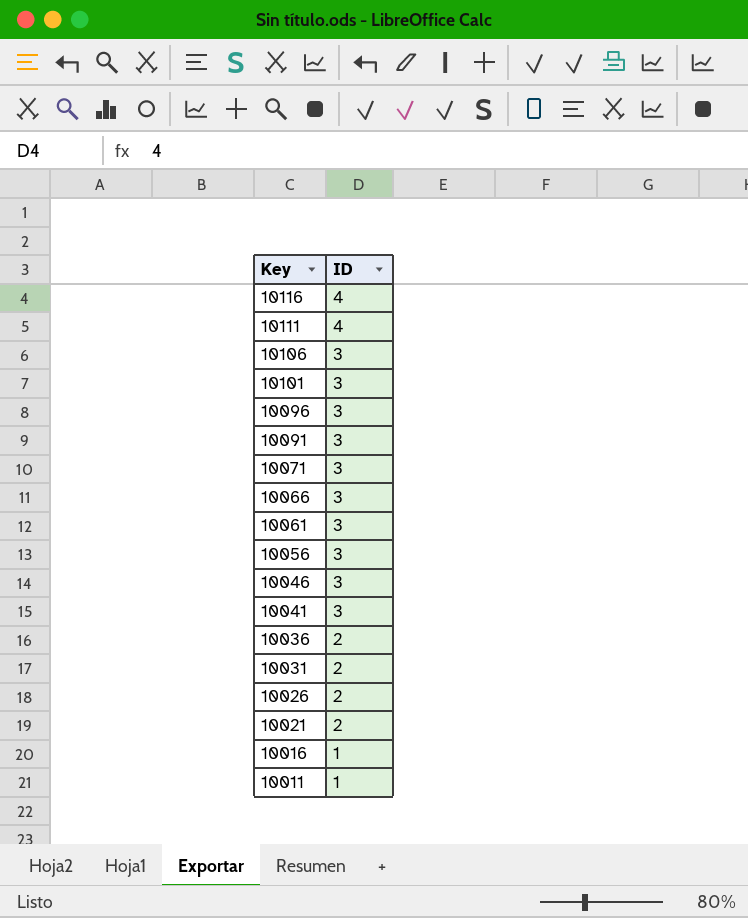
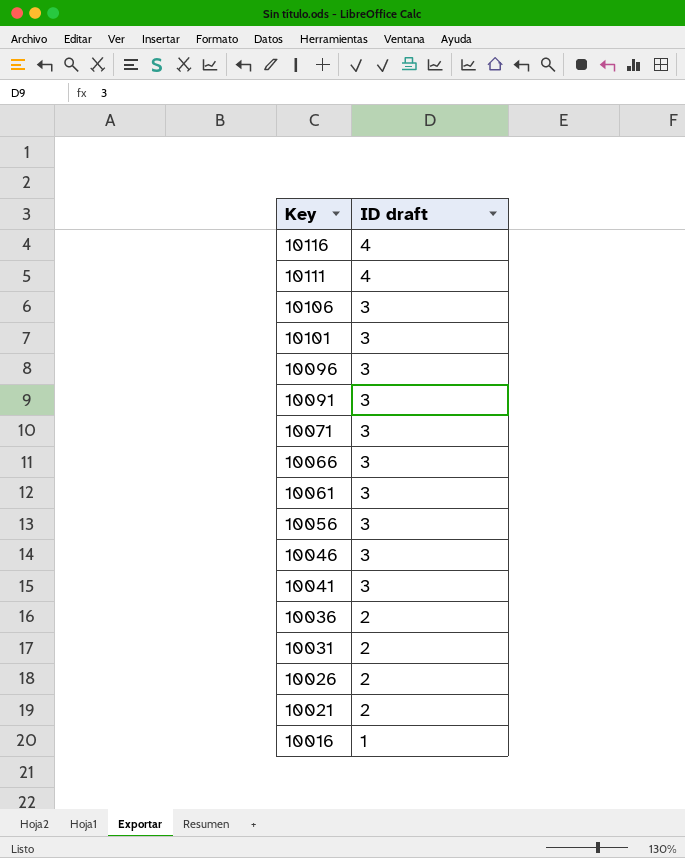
column name: ID -> ID draft
row 10011: 1 -> none

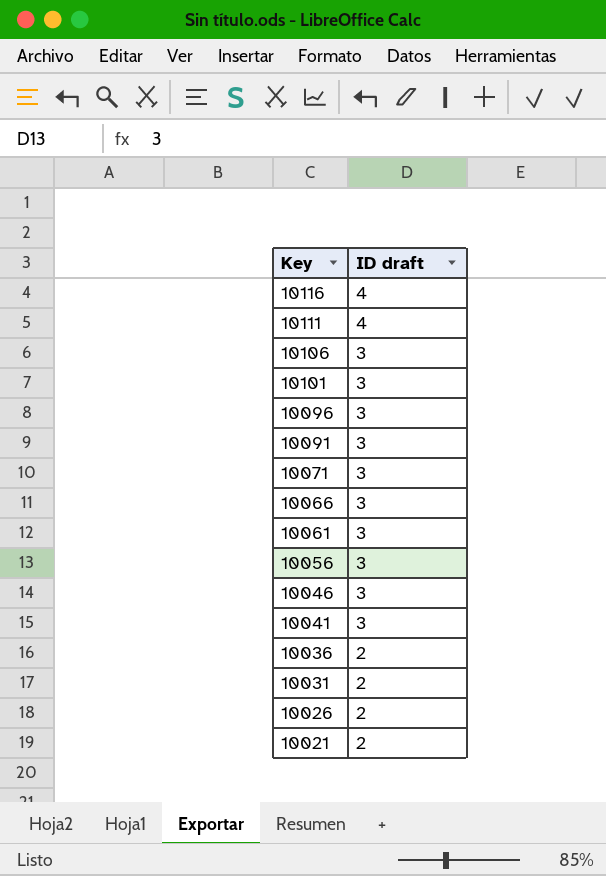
row 10016: 1 -> none

